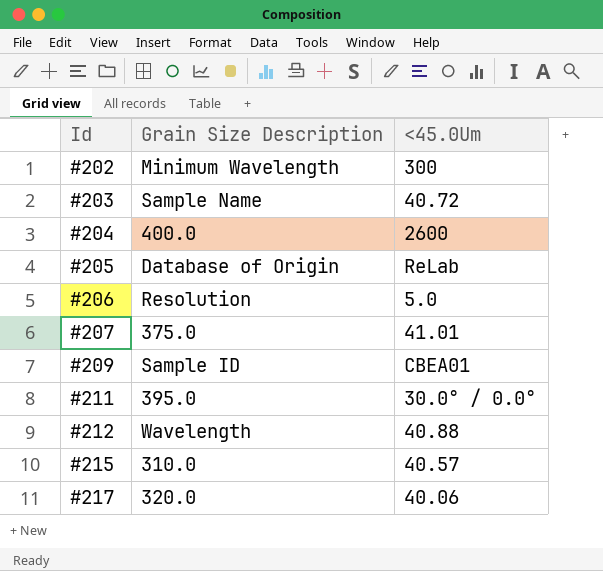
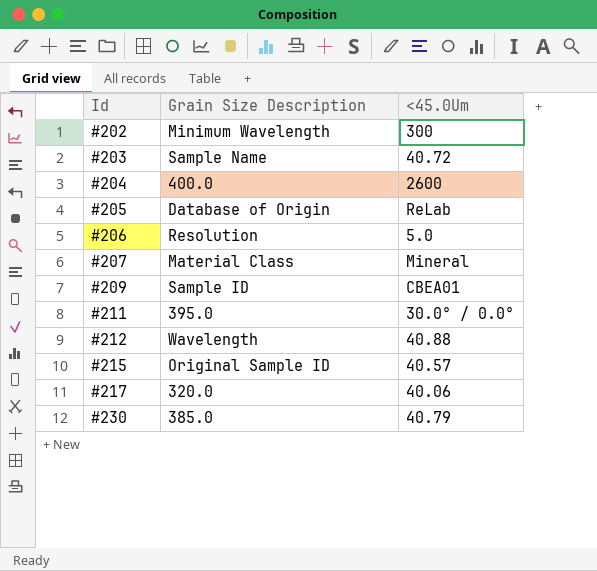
#207 | Grain Size Description: 375.0 -> Material Class
#207 | <45.0Um: 41.01 -> Mineral
#215 | Grain Size Description: 310.0 -> Original Sample ID
row #230: none -> 385.0 | 40.79

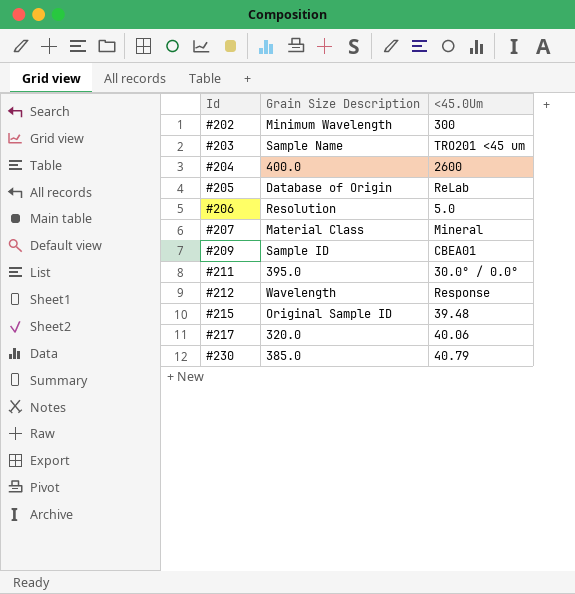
#203 | <45.0Um: 40.72 -> TRO201 <45 um
#212 | <45.0Um: 40.88 -> Response
#215 | <45.0Um: 40.57 -> 39.48

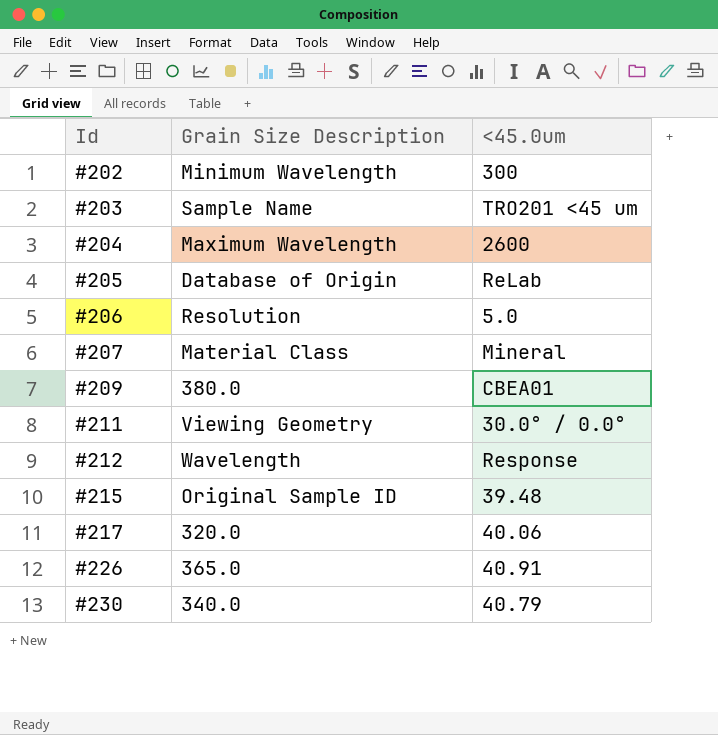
column name: <45.0Um -> <45.0um
#204 | Grain Size Description: 400.0 -> Maximum Wavelength
#209 | Grain Size Description: Sample ID -> 380.0
#211 | Grain Size Description: 395.0 -> Viewing Geometry
row #226: none -> 365.0 | 40.91
#230 | Grain Size Description: 385.0 -> 340.0

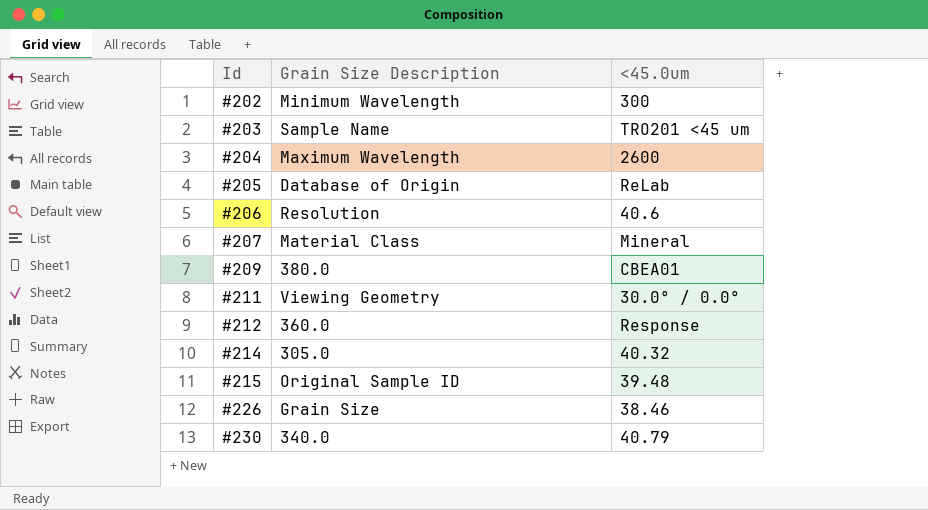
row #217: 320.0 | 40.06 -> none
#206 | <45.0um: 5.0 -> 40.6
#212 | Grain Size Description: Wavelength -> 360.0
row #214: none -> 305.0 | 40.32
#226 | Grain Size Description: 365.0 -> Grain Size
#226 | <45.0um: 40.91 -> 38.46

